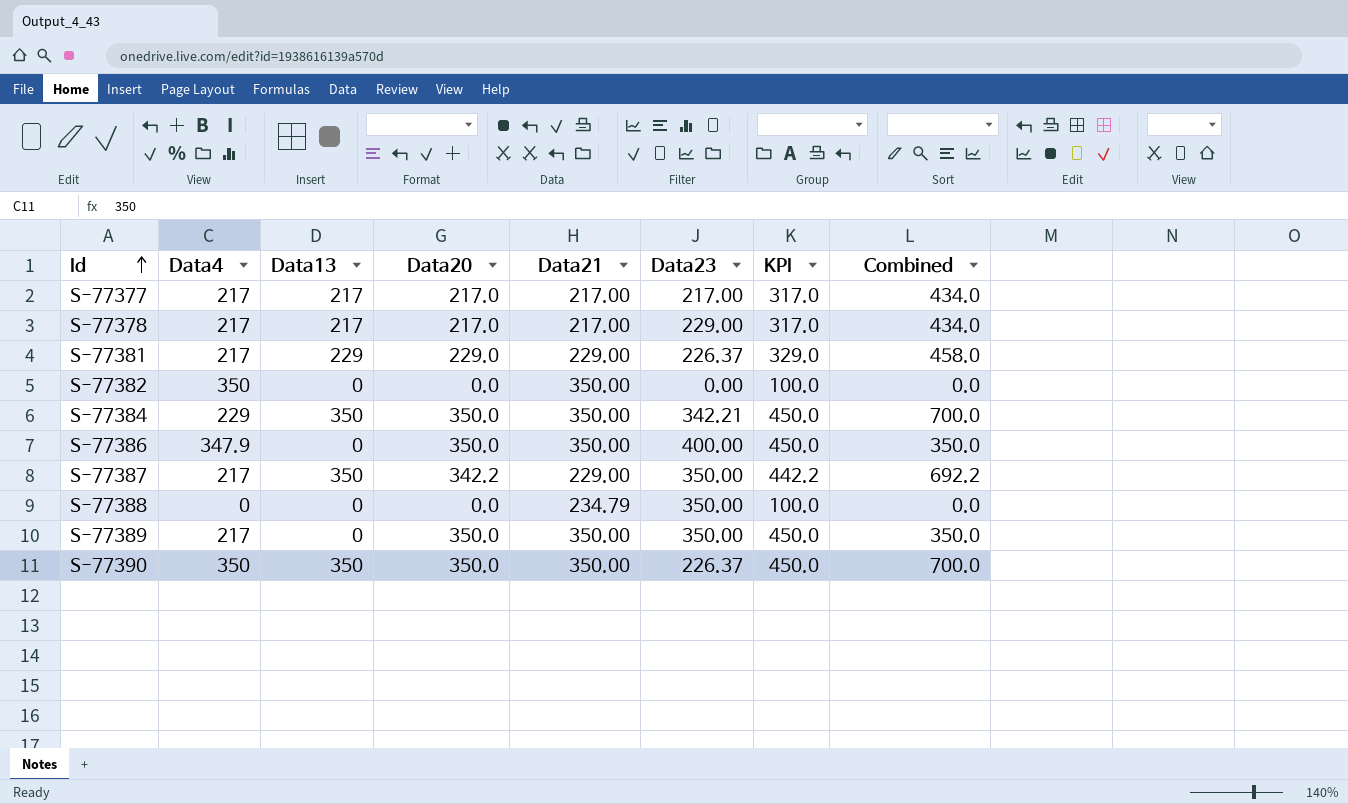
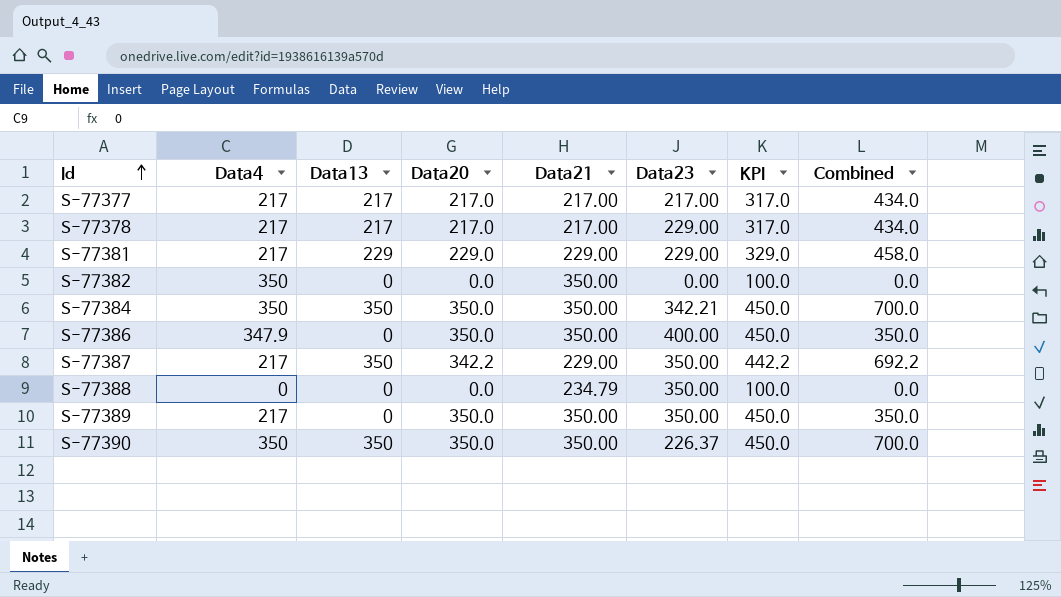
S-77381 | Data23: 226.37 -> 229.00
S-77384 | Data4: 229 -> 350

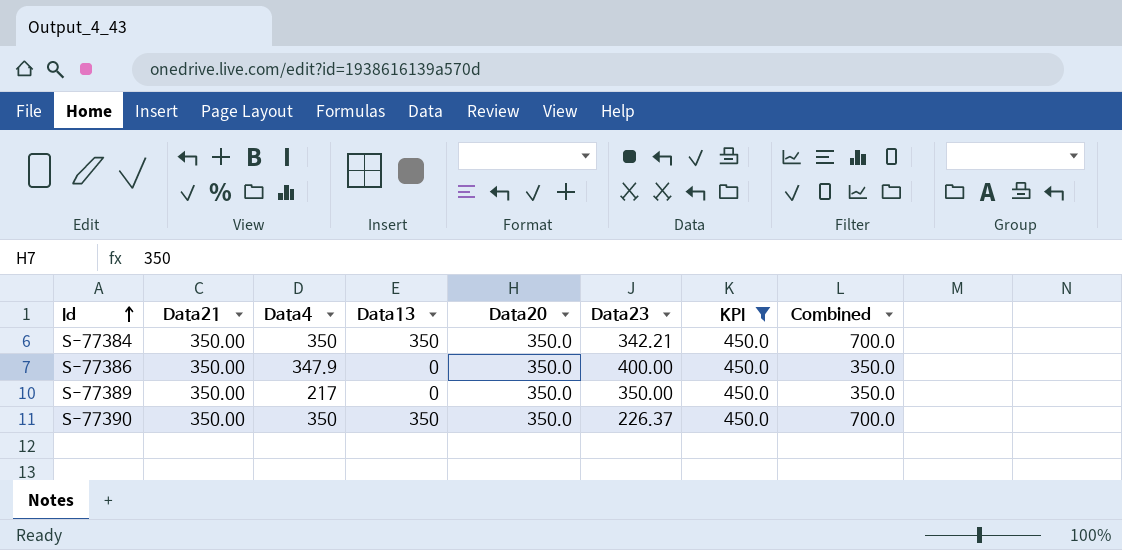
filter: none -> KPI = 450.0
column Data21 | position: 5 -> 2

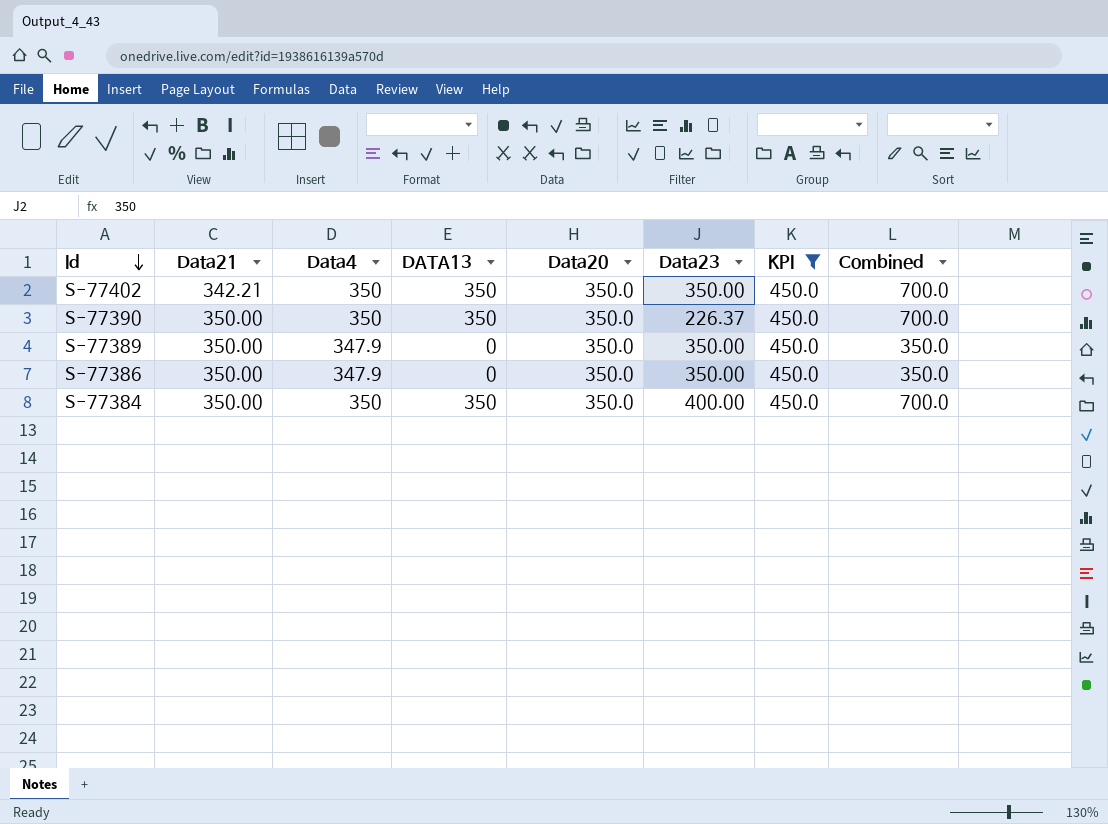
row order: Id ascending -> Id descending
column name: Data13 -> DATA13
row S-77402: none -> 342.21 | 350 | 350 | 350.0 | 350.00 | 450.0 | 700.0
S-77389 | Data4: 217 -> 347.9
S-77386 | Data23: 400.00 -> 350.00
S-77384 | Data23: 342.21 -> 400.00

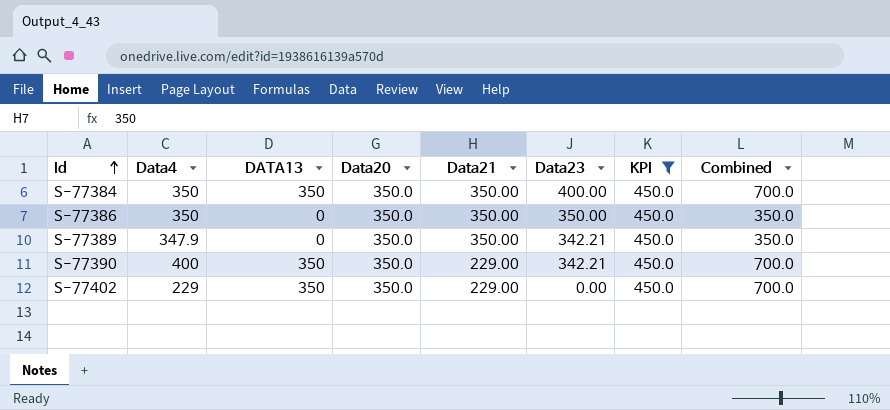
row order: Id descending -> Id ascending
column Data21 | position: 2 -> 5
S-77386 | Data4: 347.9 -> 350
S-77389 | Data23: 350.00 -> 342.21
S-77390 | Data4: 350 -> 400
S-77390 | Data21: 350.00 -> 229.00
S-77390 | Data23: 226.37 -> 342.21
S-77402 | Data4: 350 -> 229
S-77402 | Data21: 342.21 -> 229.00
S-77402 | Data23: 350.00 -> 0.00

